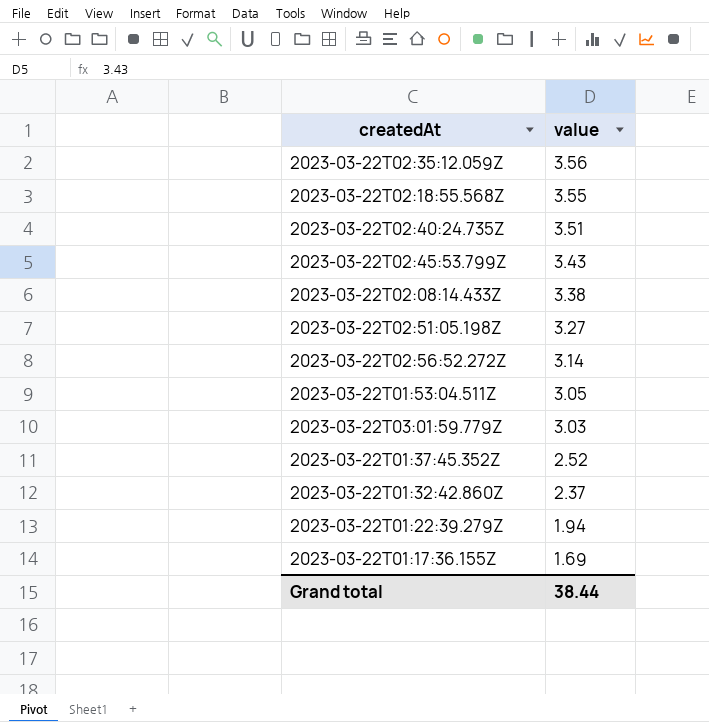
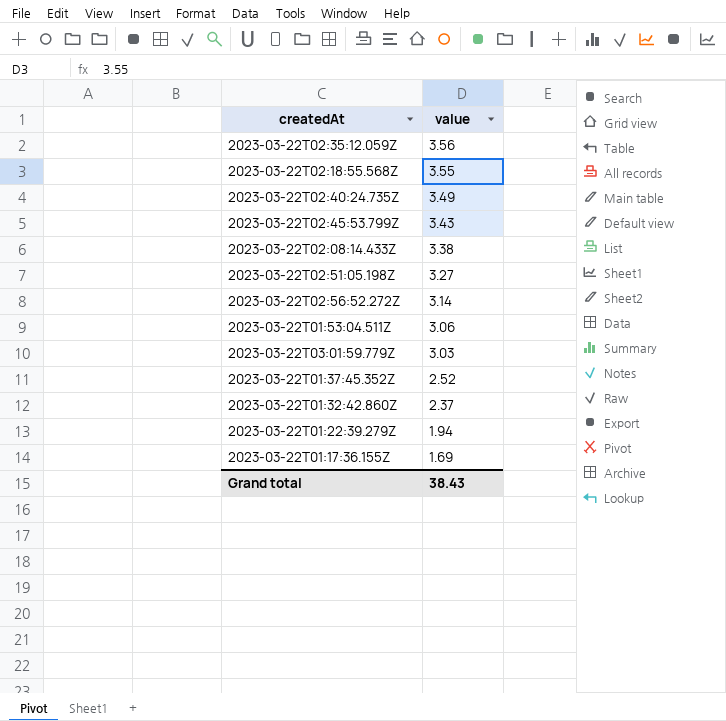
2023-03-22T02:40:24.735Z | value: 3.51 -> 3.49
2023-03-22T01:53:04.511Z | value: 3.05 -> 3.06
Grand total | value: 38.44 -> 38.43

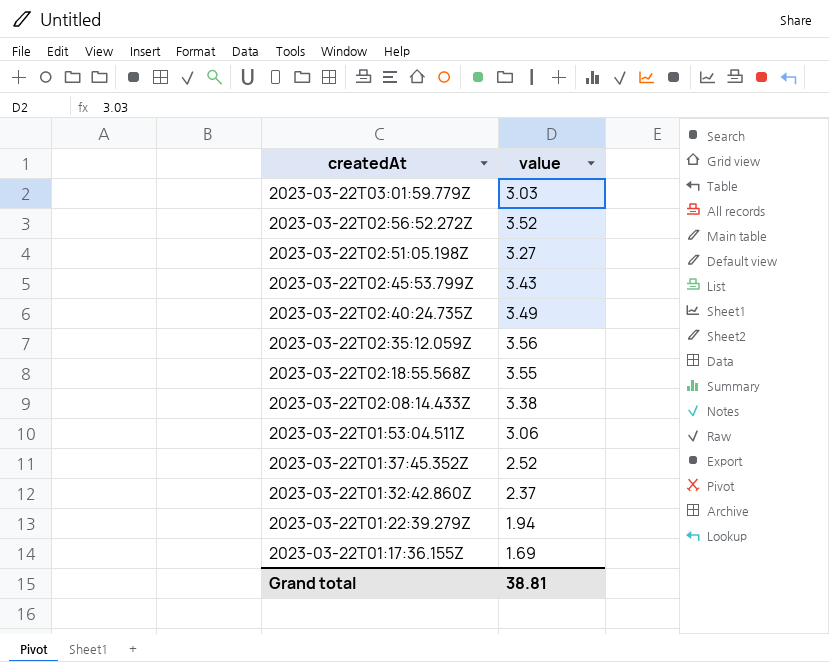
row order: value descending -> createdAt descending
2023-03-22T02:56:52.272Z | value: 3.14 -> 3.52
Grand total | value: 38.43 -> 38.81

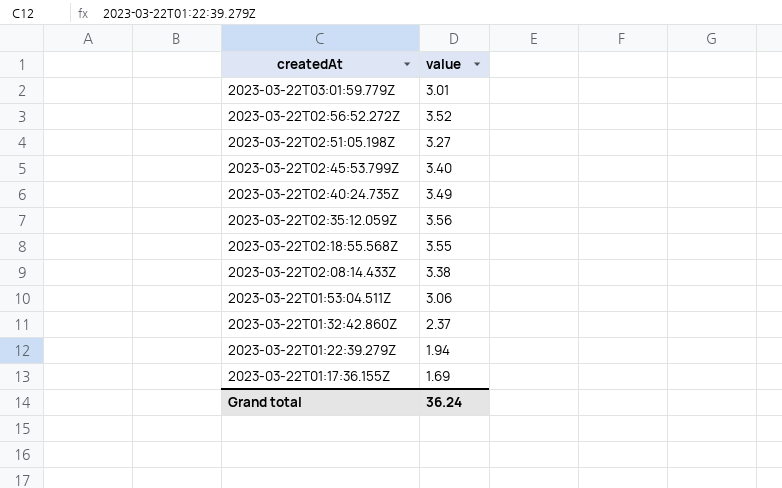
row 2023-03-22T01:37:45.352Z: 2.52 -> none
2023-03-22T03:01:59.779Z | value: 3.03 -> 3.01
2023-03-22T02:45:53.799Z | value: 3.43 -> 3.40
Grand total | value: 38.81 -> 36.24

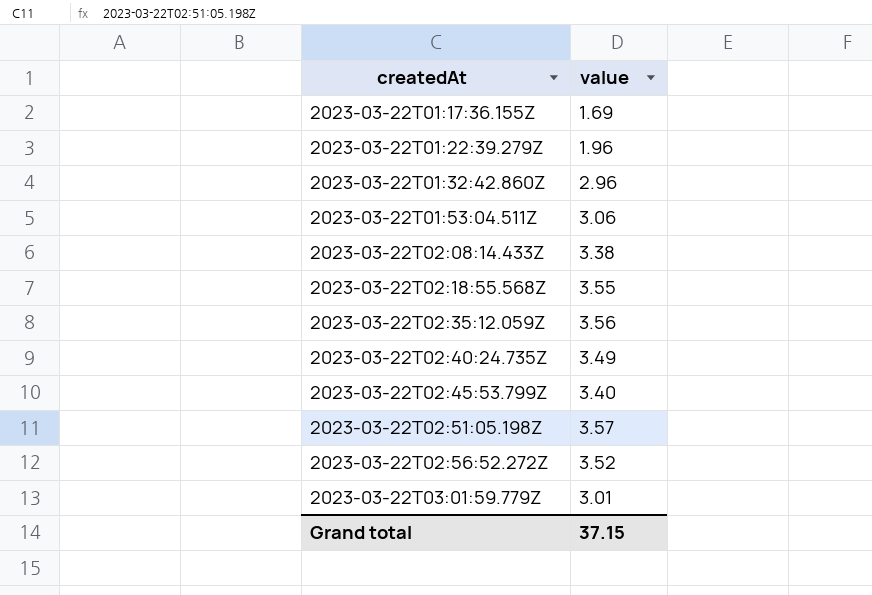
row order: createdAt descending -> createdAt ascending
2023-03-22T01:22:39.279Z | value: 1.94 -> 1.96
2023-03-22T01:32:42.860Z | value: 2.37 -> 2.96
2023-03-22T02:51:05.198Z | value: 3.27 -> 3.57
Grand total | value: 36.24 -> 37.15

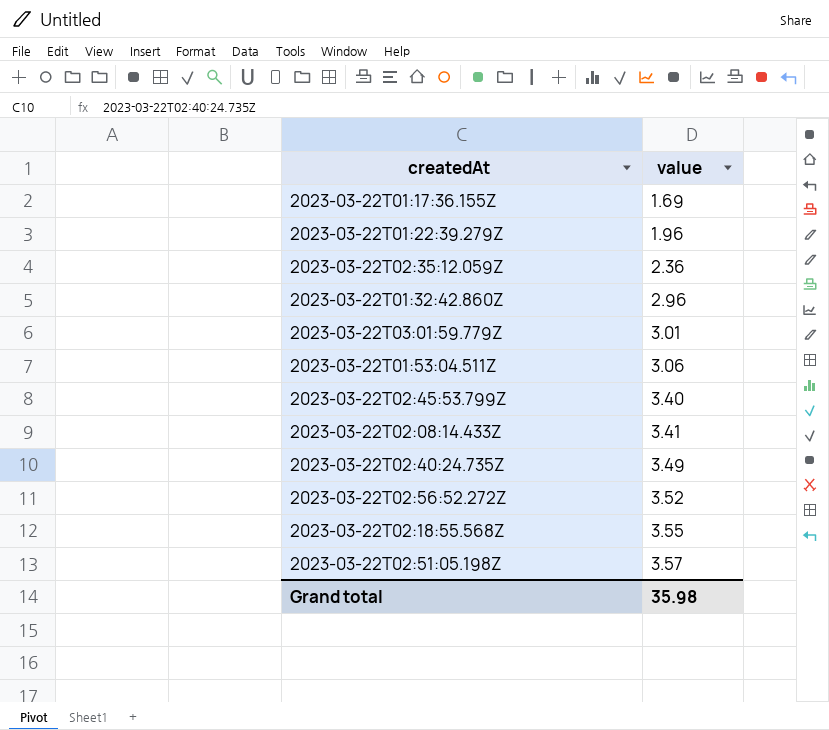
row order: createdAt ascending -> value ascending
2023-03-22T02:35:12.059Z | value: 3.56 -> 2.36
2023-03-22T02:08:14.433Z | value: 3.38 -> 3.41
Grand total | value: 37.15 -> 35.98

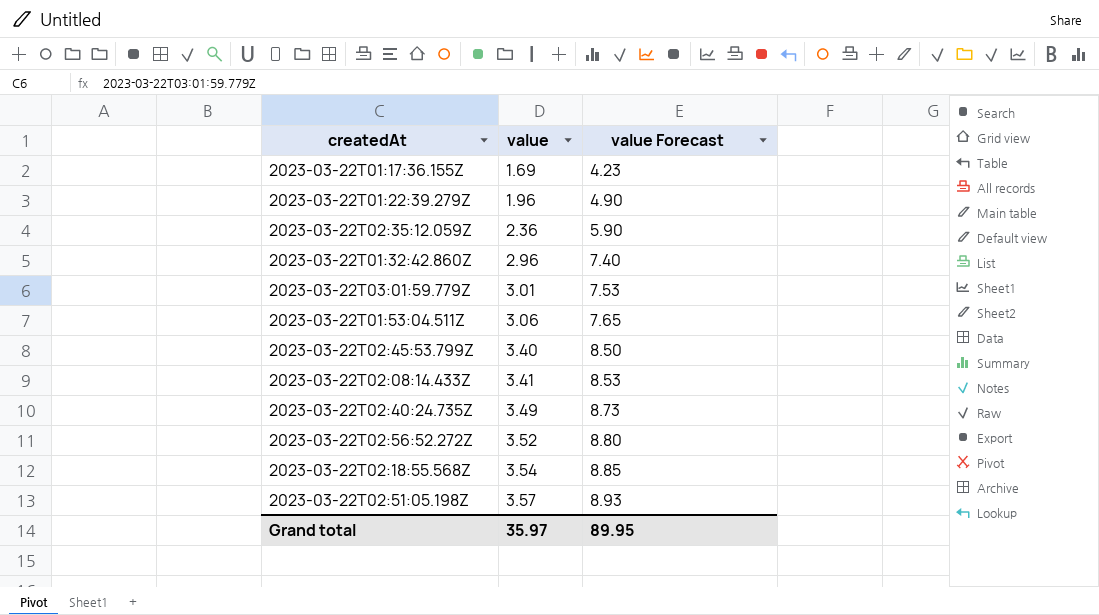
column value Forecast | formula: none -> [value] * 2.5
2023-03-22T02:18:55.568Z | value: 3.55 -> 3.54
Grand total | value: 35.98 -> 35.97

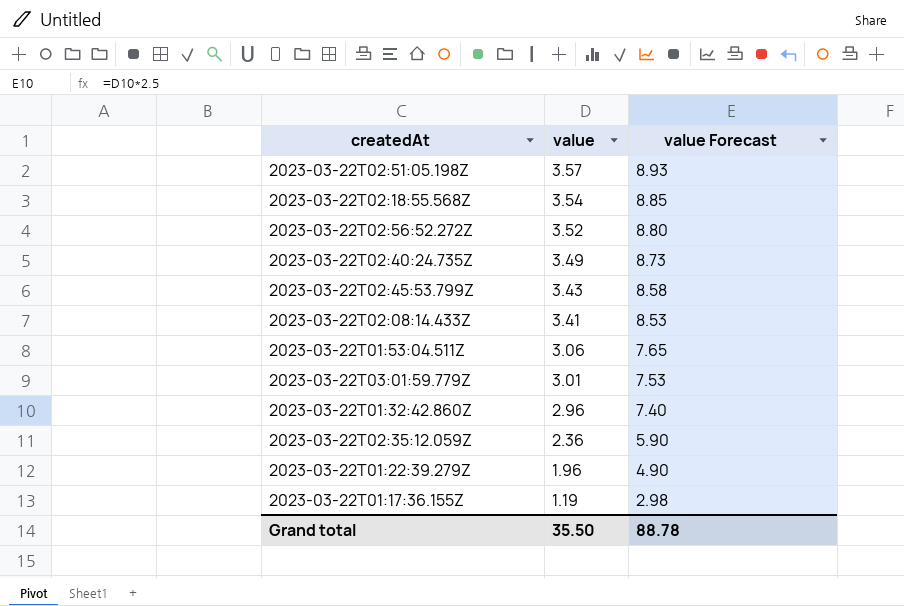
row order: value ascending -> value descending
2023-03-22T02:45:53.799Z | value: 3.40 -> 3.43
2023-03-22T02:45:53.799Z | value Forecast: 8.50 -> 8.58
2023-03-22T01:17:36.155Z | value: 1.69 -> 1.19
2023-03-22T01:17:36.155Z | value Forecast: 4.23 -> 2.98
Grand total | value: 35.97 -> 35.50
Grand total | value Forecast: 89.95 -> 88.78

